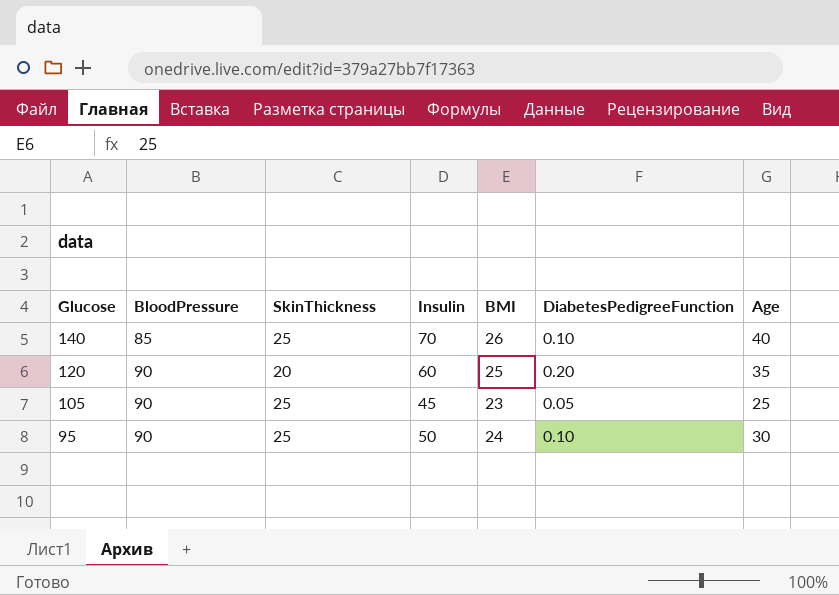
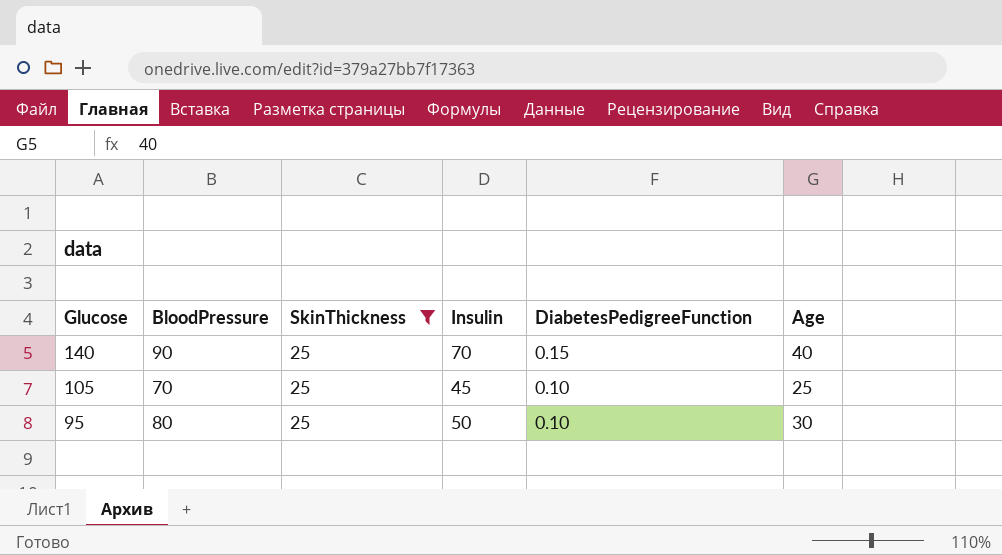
filter: none -> SkinThickness = 25
column BMI | position: 5 -> none
140 | BloodPressure: 85 -> 90
140 | DiabetesPedigreeFunction: 0.10 -> 0.15
105 | BloodPressure: 90 -> 70
105 | DiabetesPedigreeFunction: 0.05 -> 0.10
95 | BloodPressure: 90 -> 80

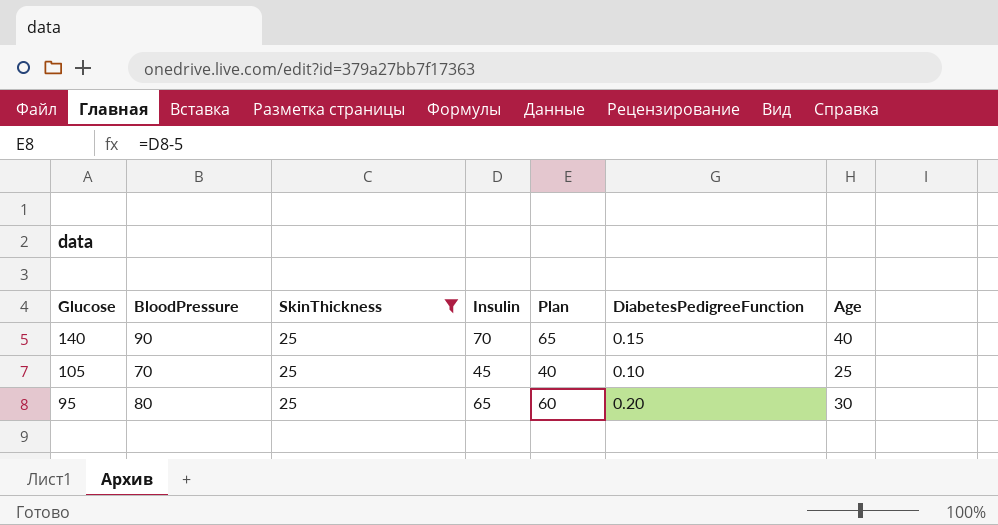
column Plan | formula: none -> [Insulin] - 5
95 | Insulin: 50 -> 65
95 | DiabetesPedigreeFunction: 0.10 -> 0.20

